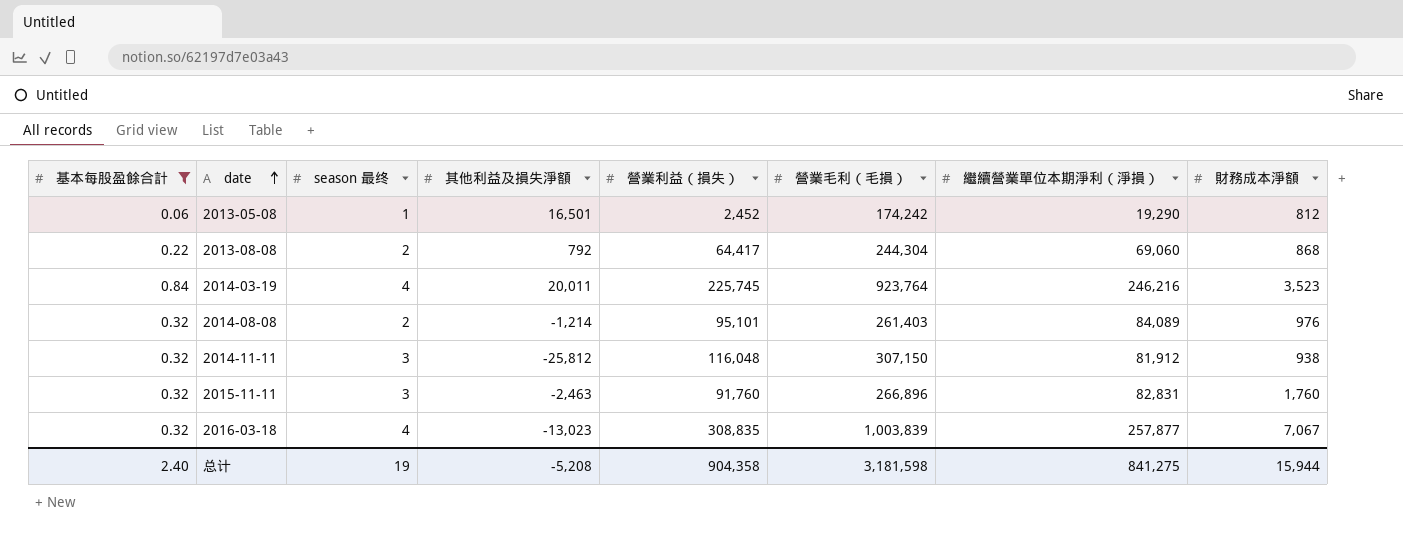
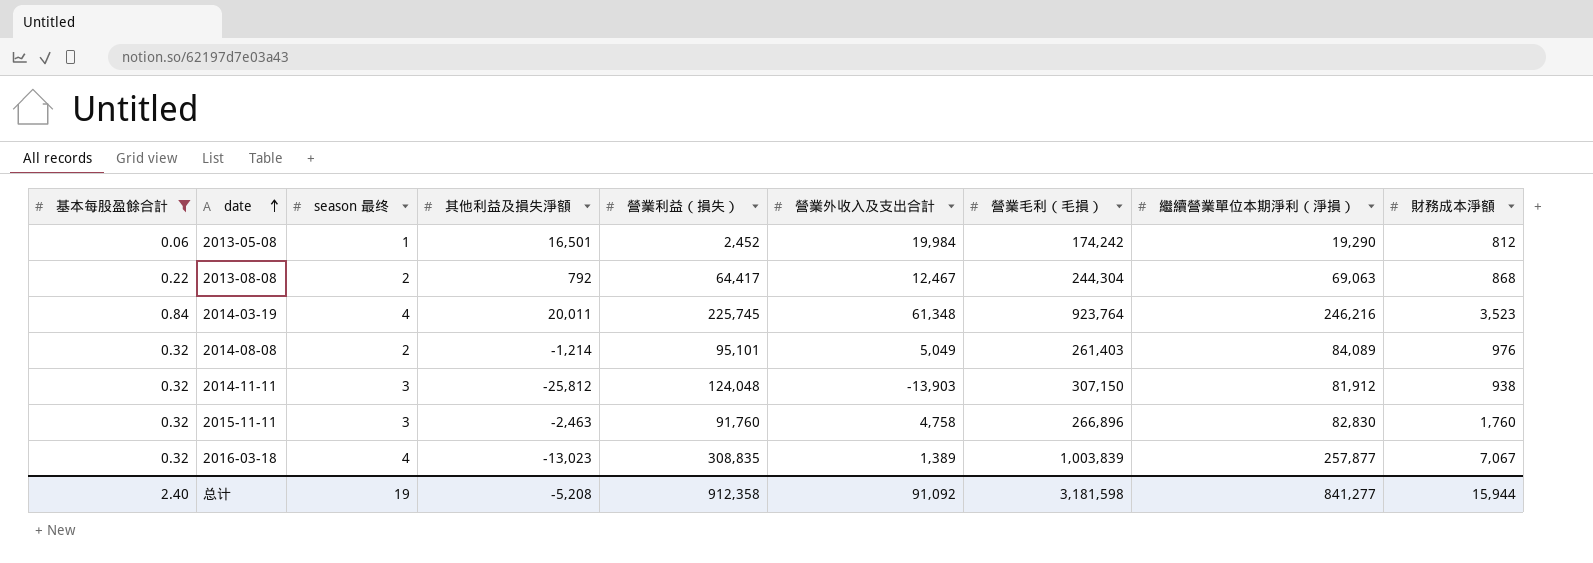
column 營業外收入及支出合計 | position: none -> 6
2013-08-08 | 繼續營業單位本期淨利（淨損）: 69,060 -> 69,063
2014-11-11 | 營業利益（損失）: 116,048 -> 124,048
2015-11-11 | 繼續營業單位本期淨利（淨損）: 82,831 -> 82,830
总计 | 營業利益（損失）: 904,358 -> 912,358
总计 | 繼續營業單位本期淨利（淨損）: 841,275 -> 841,277

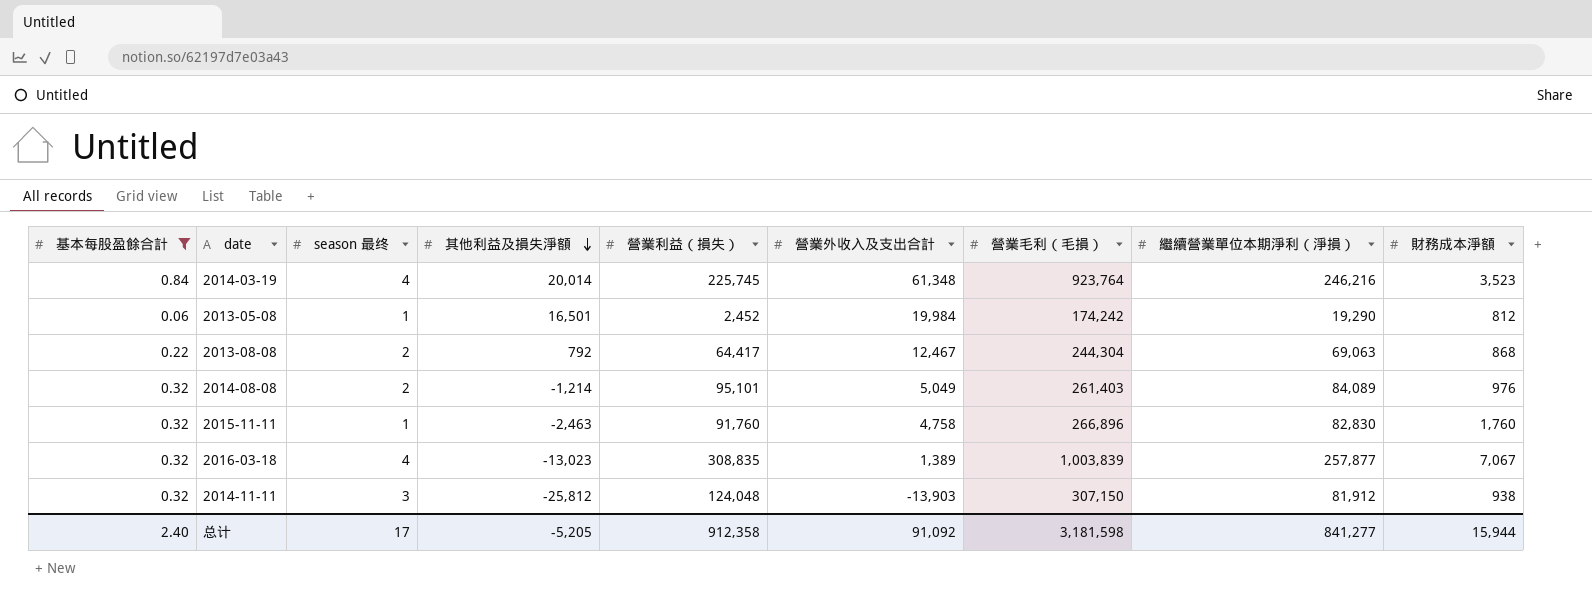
row order: date ascending -> 其他利益及損失淨額 descending
2014-03-19 | 其他利益及損失淨額: 20,011 -> 20,014
2015-11-11 | season 最终: 3 -> 1
总计 | season 最终: 19 -> 17
总计 | 其他利益及損失淨額: -5,208 -> -5,205

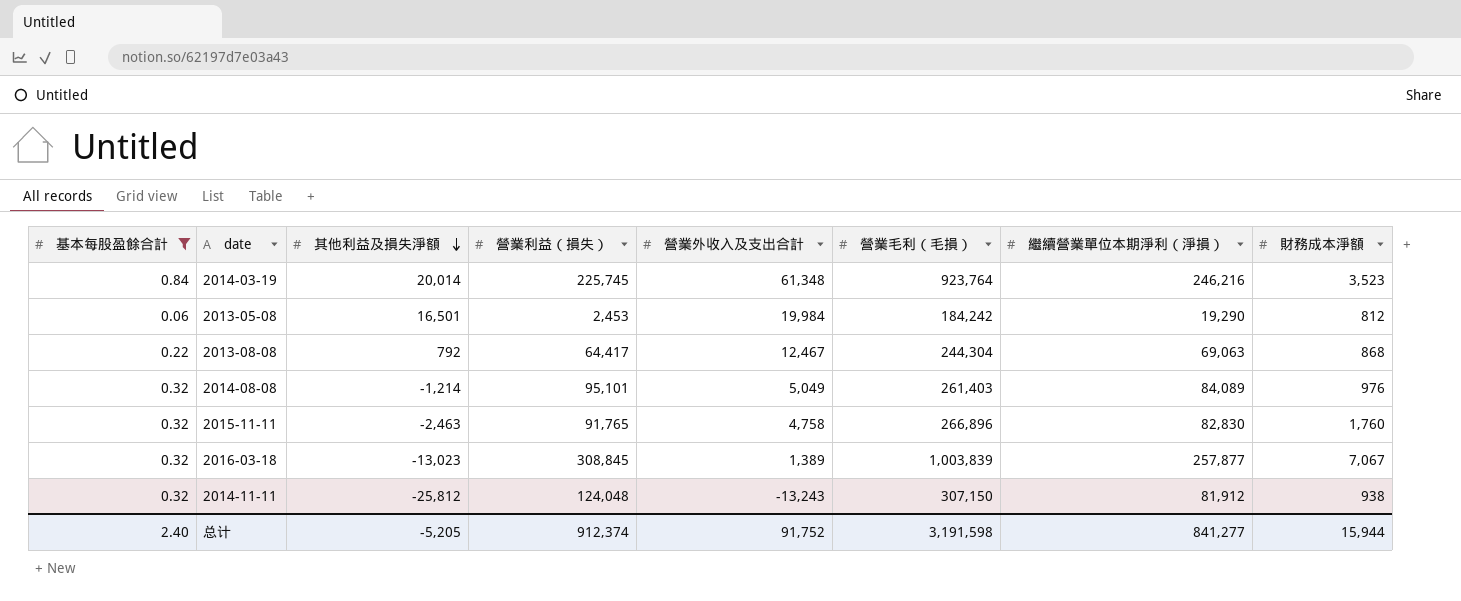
column season 最终 | position: 3 -> none
2013-05-08 | 營業利益（損失）: 2,452 -> 2,453
2013-05-08 | 營業毛利（毛損）: 174,242 -> 184,242
2015-11-11 | 營業利益（損失）: 91,760 -> 91,765
2016-03-18 | 營業利益（損失）: 308,835 -> 308,845
2014-11-11 | 營業外收入及支出合計: -13,903 -> -13,243
总计 | 營業利益（損失）: 912,358 -> 912,374
总计 | 營業外收入及支出合計: 91,092 -> 91,752
总计 | 營業毛利（毛損）: 3,181,598 -> 3,191,598

